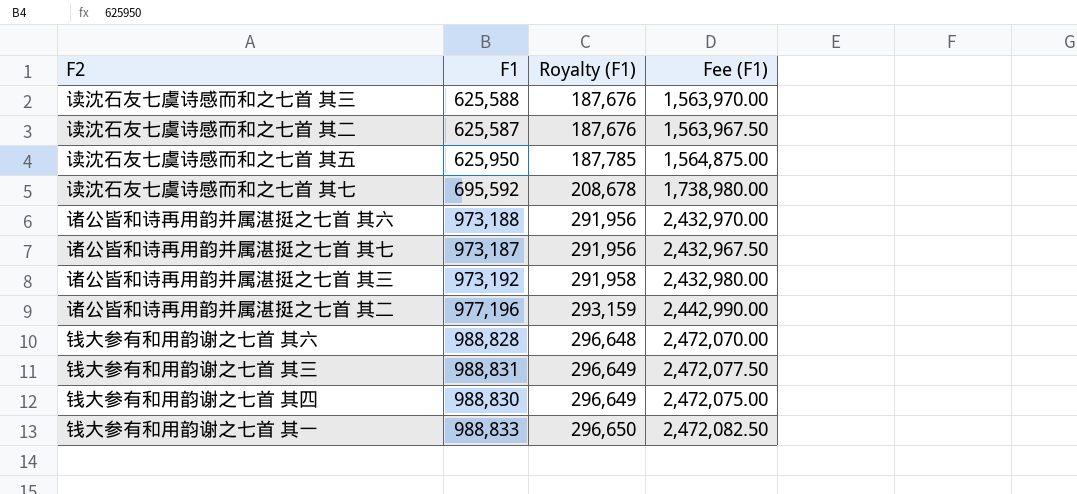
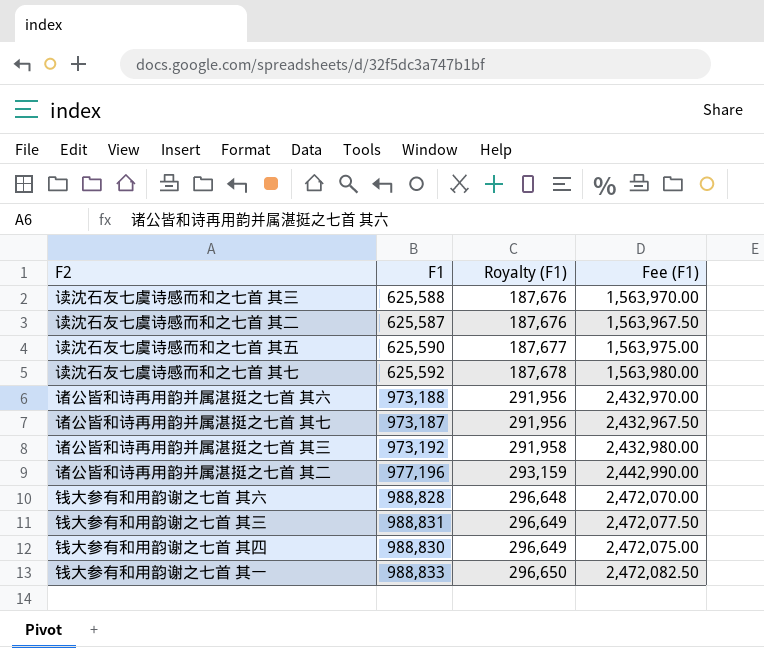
读沈石友七虞诗感而和之七首 其五 | F1: 625,950 -> 625,590
读沈石友七虞诗感而和之七首 其五 | Royalty (F1): 187,785 -> 187,677
读沈石友七虞诗感而和之七首 其五 | Fee (F1): 1,564,875.00 -> 1,563,975.00
读沈石友七虞诗感而和之七首 其七 | F1: 695,592 -> 625,592
读沈石友七虞诗感而和之七首 其七 | Royalty (F1): 208,678 -> 187,678
读沈石友七虞诗感而和之七首 其七 | Fee (F1): 1,738,980.00 -> 1,563,980.00

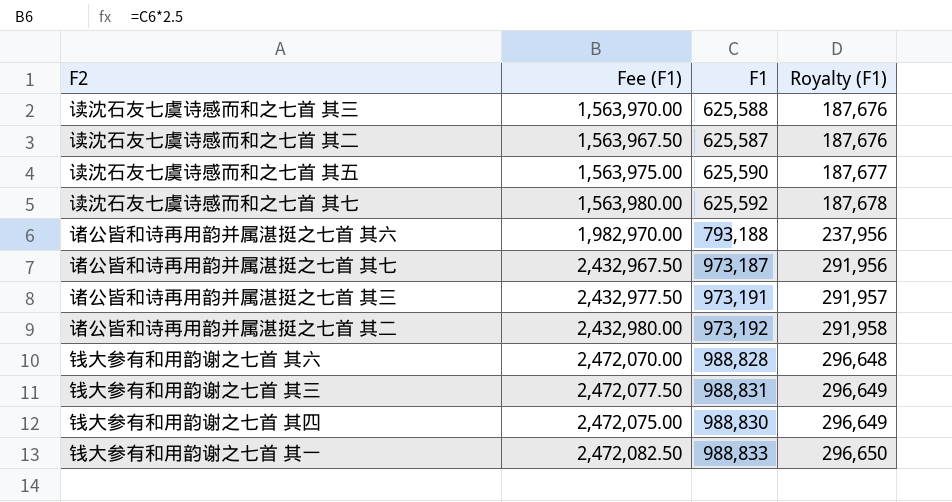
column Fee (F1) | position: 4 -> 2
诸公皆和诗再用韵并属湛挺之七首 其六 | Fee (F1): 2,432,970.00 -> 1,982,970.00
诸公皆和诗再用韵并属湛挺之七首 其六 | F1: 973,188 -> 793,188
诸公皆和诗再用韵并属湛挺之七首 其六 | Royalty (F1): 291,956 -> 237,956
诸公皆和诗再用韵并属湛挺之七首 其三 | Fee (F1): 2,432,980.00 -> 2,432,977.50
诸公皆和诗再用韵并属湛挺之七首 其三 | F1: 973,192 -> 973,191
诸公皆和诗再用韵并属湛挺之七首 其三 | Royalty (F1): 291,958 -> 291,957
诸公皆和诗再用韵并属湛挺之七首 其二 | Fee (F1): 2,442,990.00 -> 2,432,980.00
诸公皆和诗再用韵并属湛挺之七首 其二 | F1: 977,196 -> 973,192
诸公皆和诗再用韵并属湛挺之七首 其二 | Royalty (F1): 293,159 -> 291,958

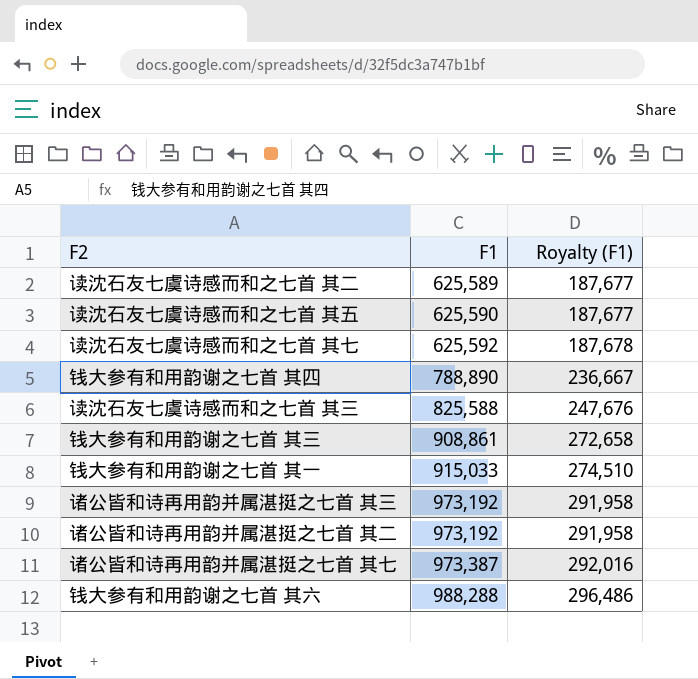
row order: Royalty (F1) ascending -> F1 ascending
column Fee (F1) | formula: [F1] * 2.5 -> none
row 诸公皆和诗再用韵并属湛挺之七首 其六: 1,982,970.00 | 793,188 | 237,956 -> none
读沈石友七虞诗感而和之七首 其二 | F1: 625,587 -> 625,589
读沈石友七虞诗感而和之七首 其二 | Royalty (F1): 187,676 -> 187,677
钱大参有和用韵谢之七首 其四 | F1: 988,830 -> 788,890
钱大参有和用韵谢之七首 其四 | Royalty (F1): 296,649 -> 236,667
读沈石友七虞诗感而和之七首 其三 | F1: 625,588 -> 825,588
读沈石友七虞诗感而和之七首 其三 | Royalty (F1): 187,676 -> 247,676
钱大参有和用韵谢之七首 其三 | F1: 988,831 -> 908,861
钱大参有和用韵谢之七首 其三 | Royalty (F1): 296,649 -> 272,658
钱大参有和用韵谢之七首 其一 | F1: 988,833 -> 915,033
钱大参有和用韵谢之七首 其一 | Royalty (F1): 296,650 -> 274,510
诸公皆和诗再用韵并属湛挺之七首 其三 | F1: 973,191 -> 973,192
诸公皆和诗再用韵并属湛挺之七首 其三 | Royalty (F1): 291,957 -> 291,958
诸公皆和诗再用韵并属湛挺之七首 其七 | F1: 973,187 -> 973,387
诸公皆和诗再用韵并属湛挺之七首 其七 | Royalty (F1): 291,956 -> 292,016
钱大参有和用韵谢之七首 其六 | F1: 988,828 -> 988,288
钱大参有和用韵谢之七首 其六 | Royalty (F1): 296,648 -> 296,486

